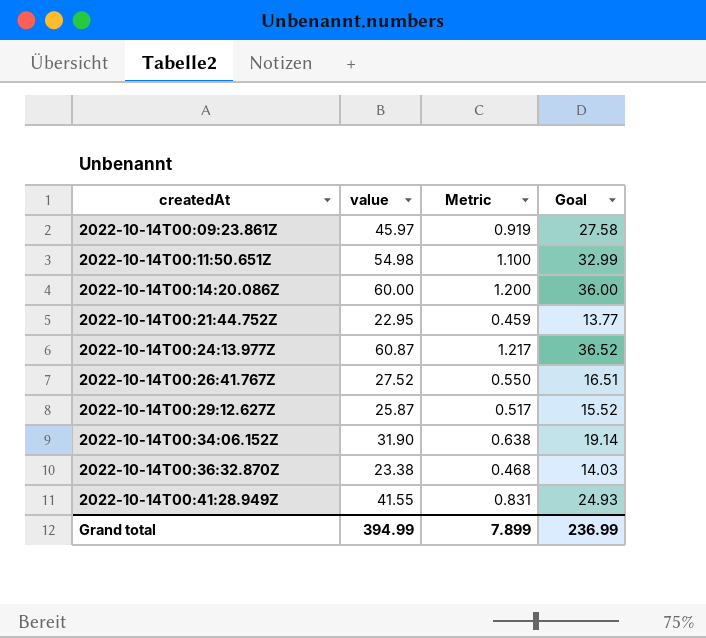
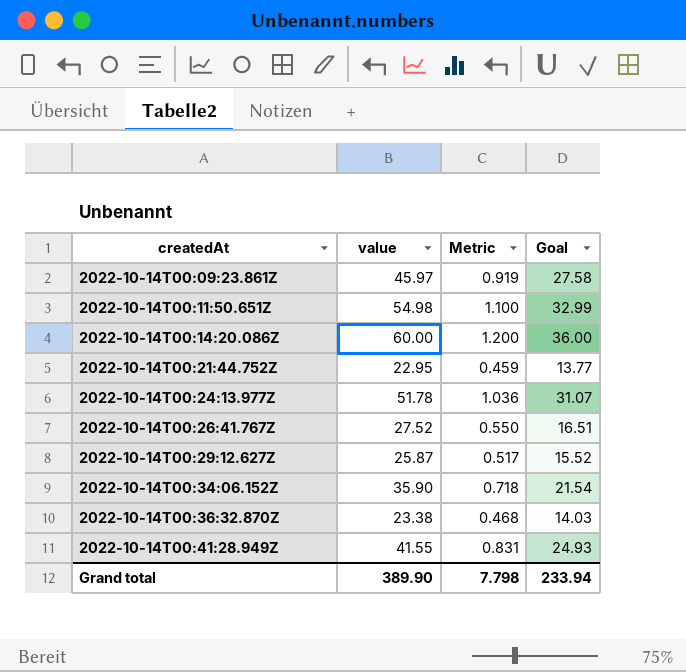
2022-10-14T00:24:13.977Z | value: 60.87 -> 51.78
2022-10-14T00:24:13.977Z | Metric: 1.217 -> 1.036
2022-10-14T00:24:13.977Z | Goal: 36.52 -> 31.07
2022-10-14T00:34:06.152Z | value: 31.90 -> 35.90
2022-10-14T00:34:06.152Z | Metric: 0.638 -> 0.718
2022-10-14T00:34:06.152Z | Goal: 19.14 -> 21.54
Grand total | value: 394.99 -> 389.90
Grand total | Metric: 7.899 -> 7.798
Grand total | Goal: 236.99 -> 233.94

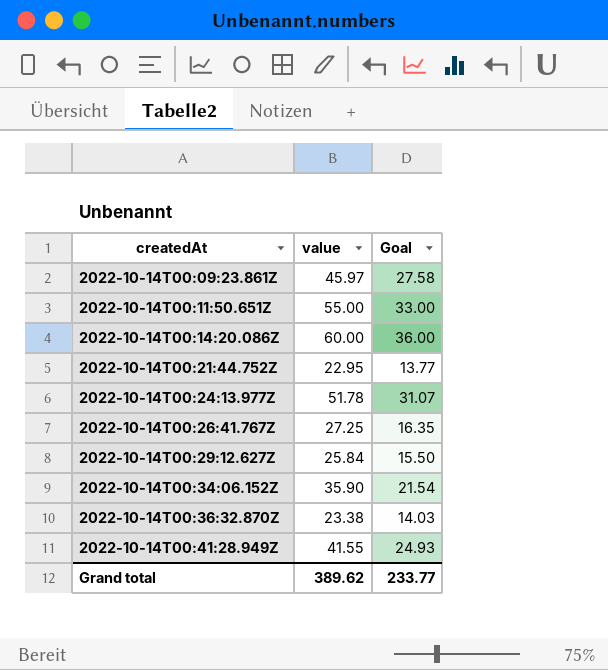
column Metric | formula: [value] * 0.02 -> none
2022-10-14T00:11:50.651Z | value: 54.98 -> 55.00
2022-10-14T00:11:50.651Z | Goal: 32.99 -> 33.00
2022-10-14T00:26:41.767Z | value: 27.52 -> 27.25
2022-10-14T00:26:41.767Z | Goal: 16.51 -> 16.35
2022-10-14T00:29:12.627Z | value: 25.87 -> 25.84
2022-10-14T00:29:12.627Z | Goal: 15.52 -> 15.50
Grand total | value: 389.90 -> 389.62
Grand total | Goal: 233.94 -> 233.77

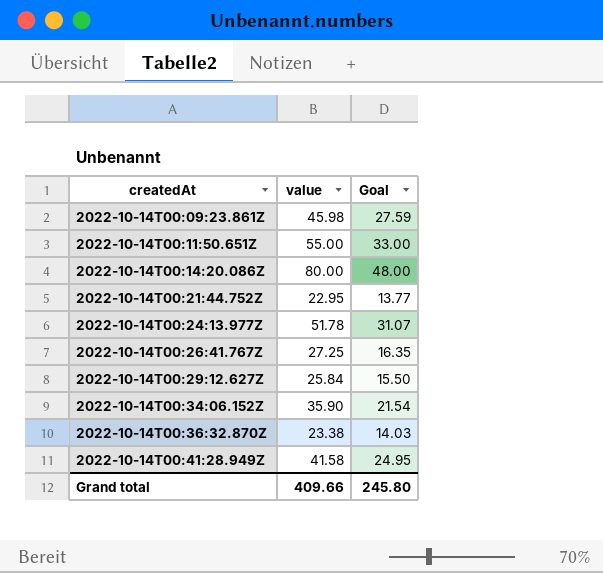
2022-10-14T00:09:23.861Z | value: 45.97 -> 45.98
2022-10-14T00:09:23.861Z | Goal: 27.58 -> 27.59
2022-10-14T00:14:20.086Z | value: 60.00 -> 80.00
2022-10-14T00:14:20.086Z | Goal: 36.00 -> 48.00
2022-10-14T00:41:28.949Z | value: 41.55 -> 41.58
2022-10-14T00:41:28.949Z | Goal: 24.93 -> 24.95
Grand total | value: 389.62 -> 409.66
Grand total | Goal: 233.77 -> 245.80

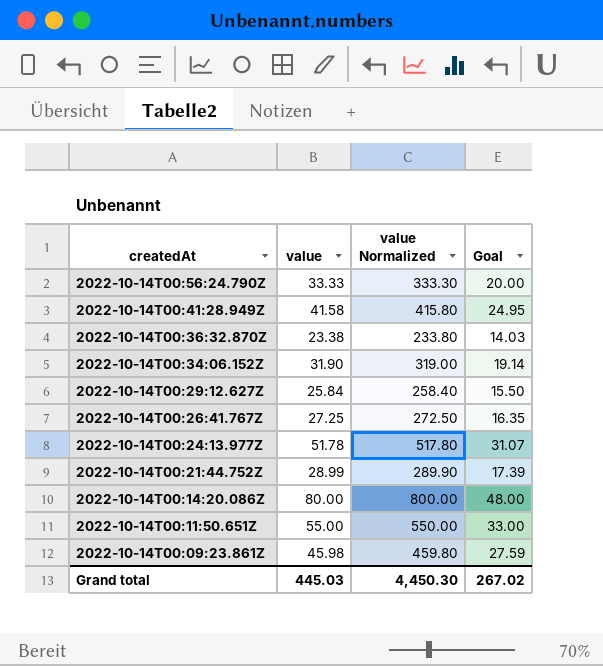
row order: createdAt ascending -> createdAt descending
column value Normalized | formula: none -> [value] * 10
row 2022-10-14T00:56:24.790Z: none -> 33.33 | 333.30 | 20.00
2022-10-14T00:34:06.152Z | value: 35.90 -> 31.90
2022-10-14T00:34:06.152Z | Goal: 21.54 -> 19.14
2022-10-14T00:21:44.752Z | value: 22.95 -> 28.99
2022-10-14T00:21:44.752Z | Goal: 13.77 -> 17.39
Grand total | value: 409.66 -> 445.03
Grand total | Goal: 245.80 -> 267.02

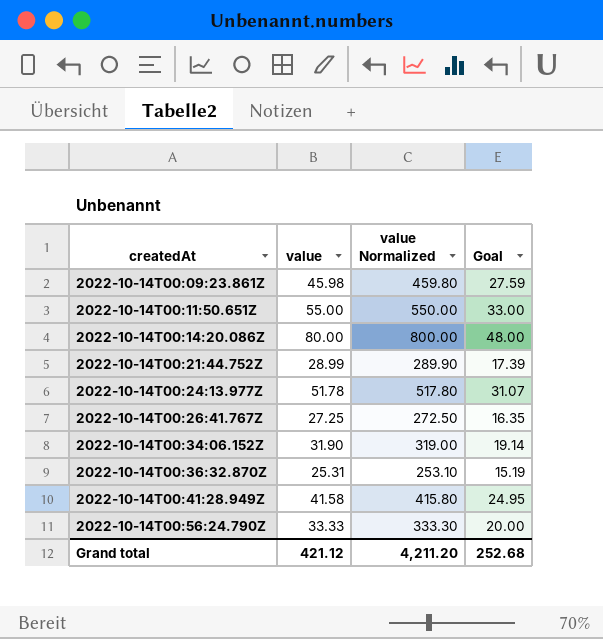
row order: createdAt descending -> createdAt ascending
row 2022-10-14T00:29:12.627Z: 25.84 | 258.40 | 15.50 -> none
2022-10-14T00:36:32.870Z | value: 23.38 -> 25.31
2022-10-14T00:36:32.870Z | value Normalized: 233.80 -> 253.10
2022-10-14T00:36:32.870Z | Goal: 14.03 -> 15.19
Grand total | value: 445.03 -> 421.12
Grand total | value Normalized: 4,450.30 -> 4,211.20
Grand total | Goal: 267.02 -> 252.68

